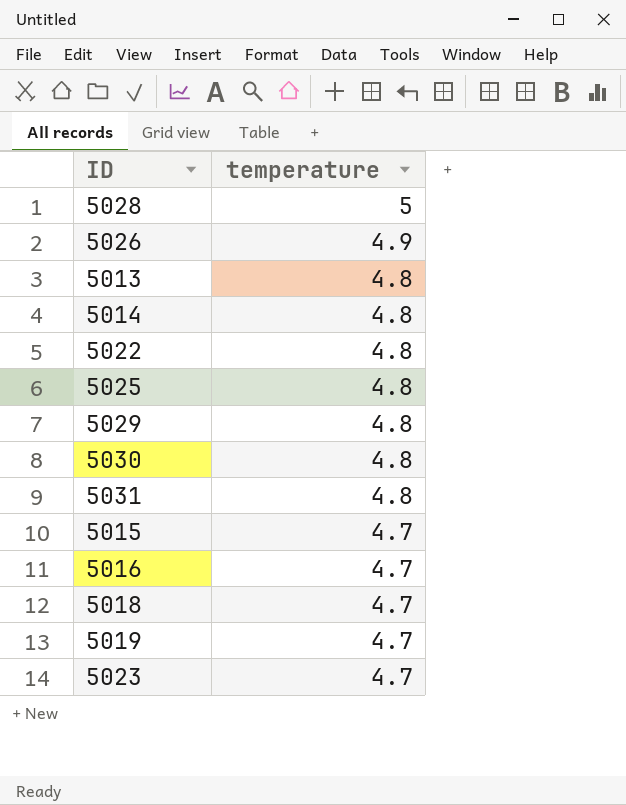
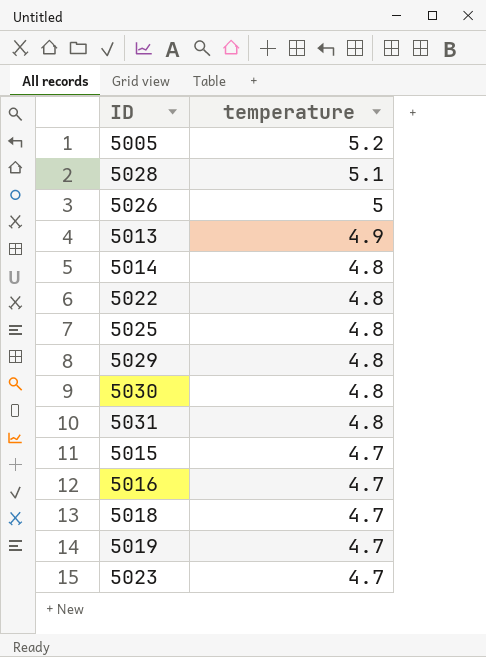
row 5005: none -> 5.2
5028 | temperature: 5 -> 5.1
5026 | temperature: 4.9 -> 5
5013 | temperature: 4.8 -> 4.9

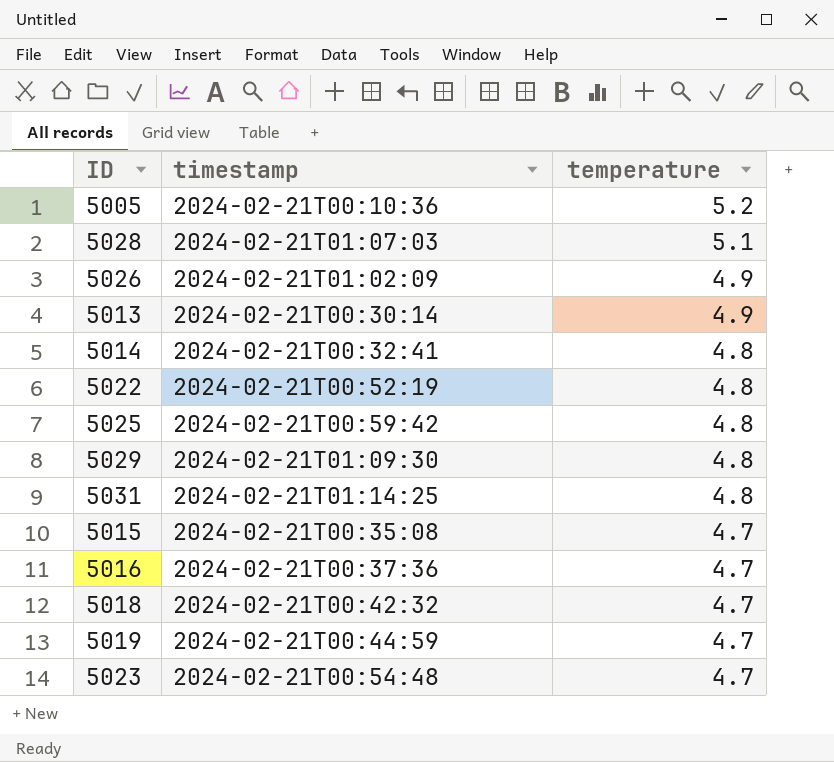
column timestamp | position: none -> 2
row 5030: 4.8 -> none
5026 | temperature: 5 -> 4.9

